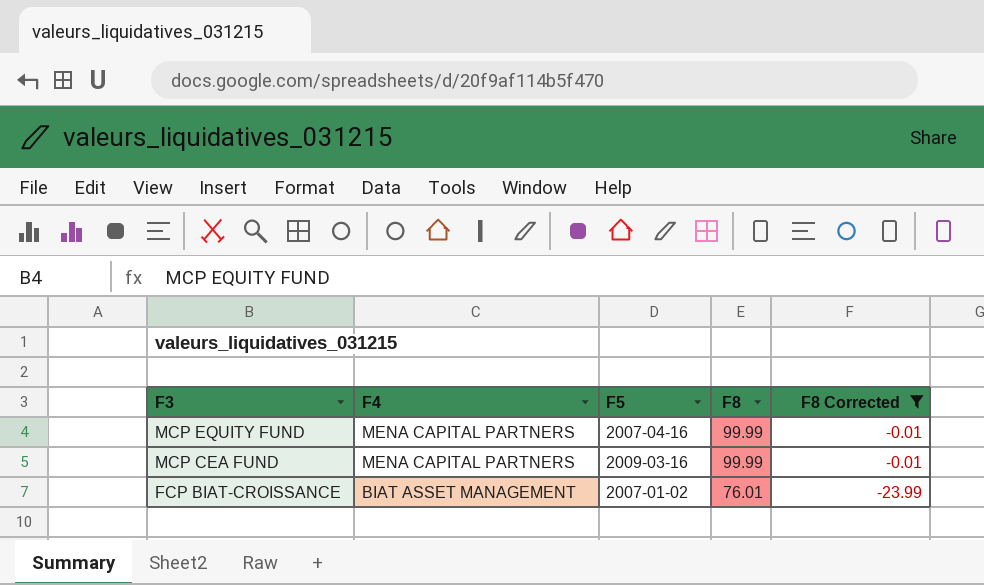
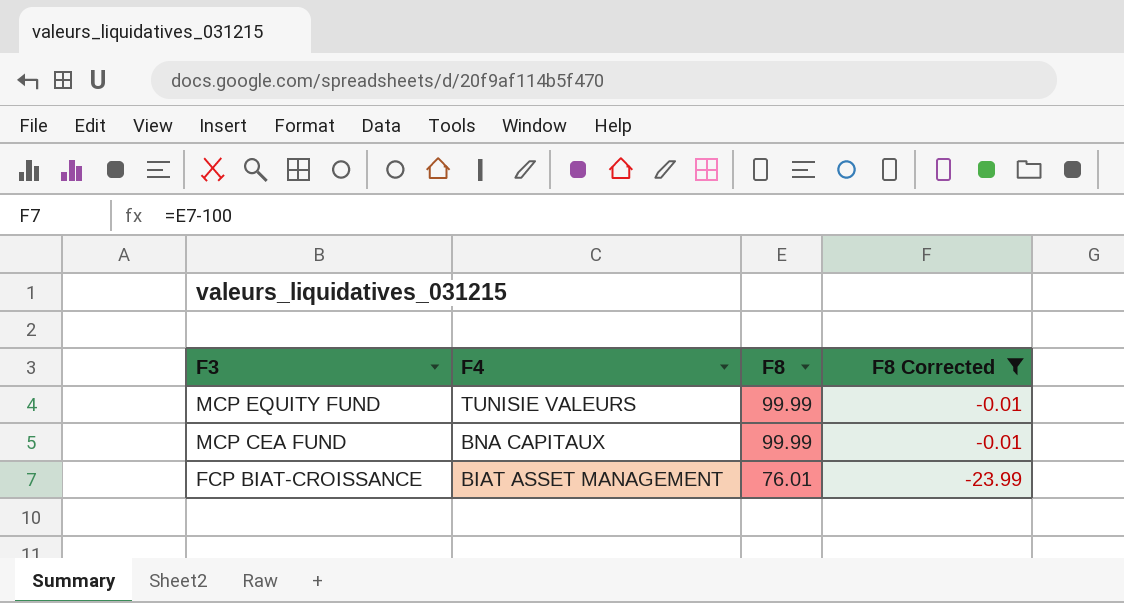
column F5 | position: 3 -> none
MCP EQUITY FUND | F4: MENA CAPITAL PARTNERS -> TUNISIE VALEURS
MCP CEA FUND | F4: MENA CAPITAL PARTNERS -> BNA CAPITAUX

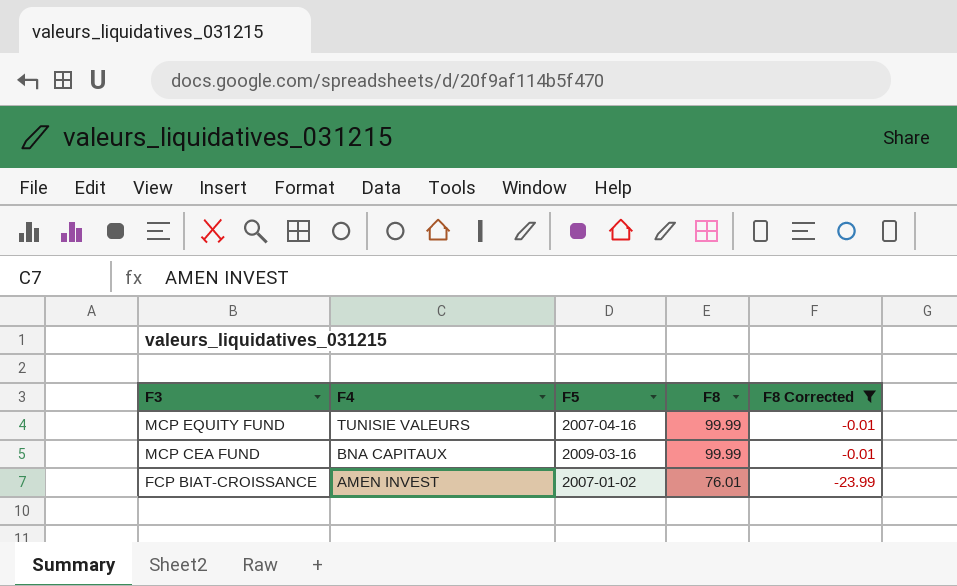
column F5 | position: none -> 3
FCP BIAT-CROISSANCE | F4: BIAT ASSET MANAGEMENT -> AMEN INVEST

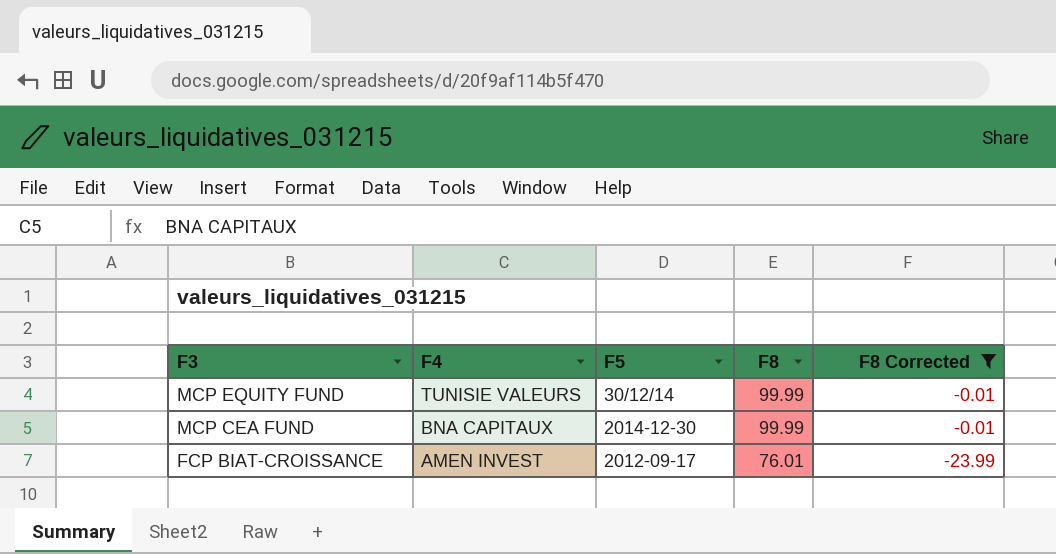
MCP EQUITY FUND | F5: 2007-04-16 -> 30/12/14
MCP CEA FUND | F5: 2009-03-16 -> 2014-12-30
FCP BIAT-CROISSANCE | F5: 2007-01-02 -> 2012-09-17

